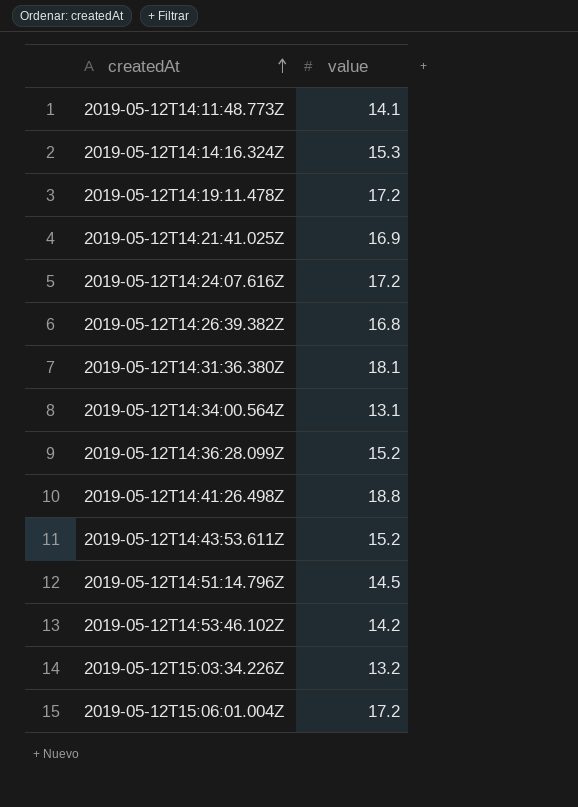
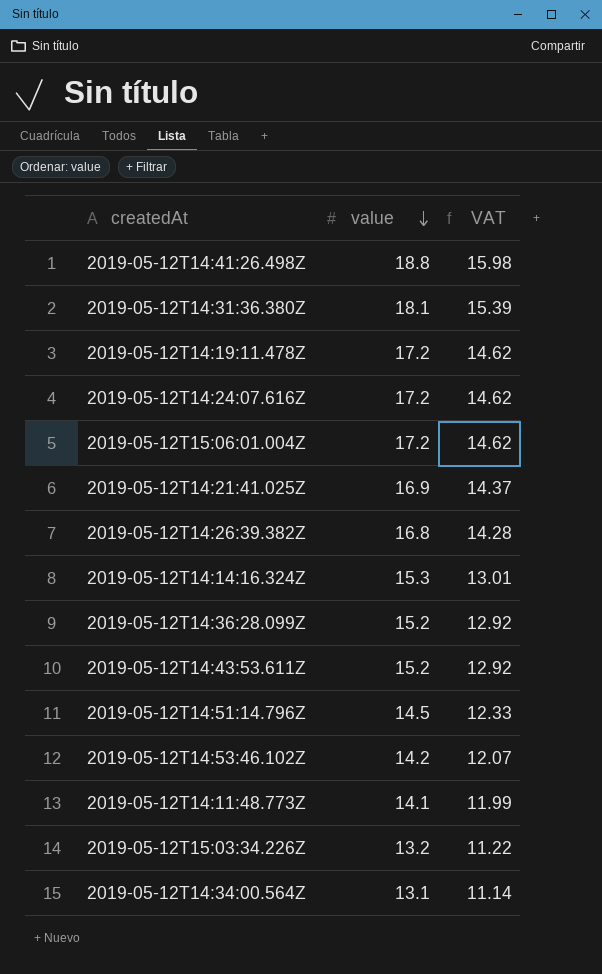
row order: createdAt ascending -> value descending
column VAT | formula: none -> [value] * 0.85

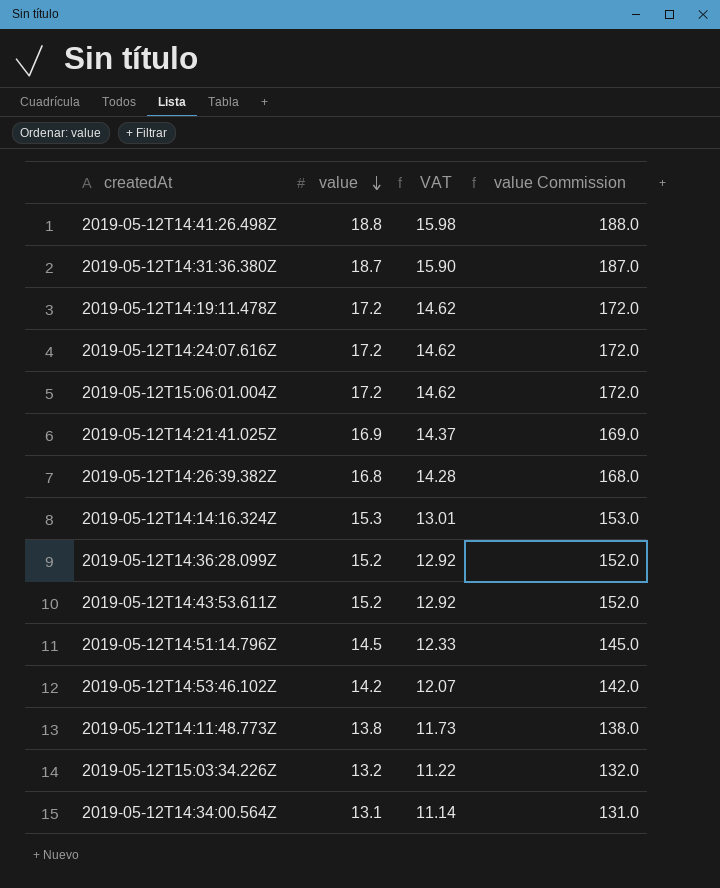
column value Commission | formula: none -> [value] * 10
2019-05-12T14:31:36.380Z | value: 18.1 -> 18.7
2019-05-12T14:31:36.380Z | VAT: 15.39 -> 15.90
2019-05-12T14:11:48.773Z | value: 14.1 -> 13.8
2019-05-12T14:11:48.773Z | VAT: 11.99 -> 11.73

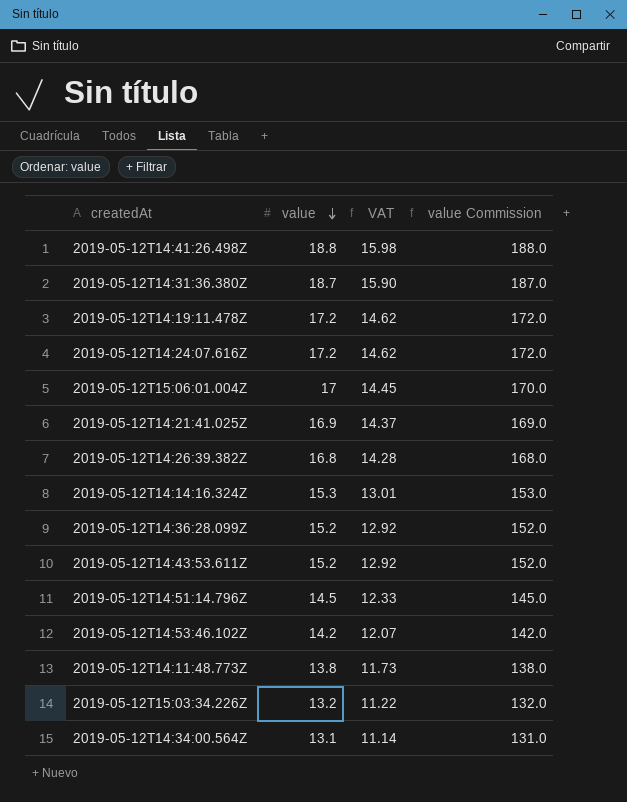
2019-05-12T15:06:01.004Z | value: 17.2 -> 17
2019-05-12T15:06:01.004Z | VAT: 14.62 -> 14.45
2019-05-12T15:06:01.004Z | value Commission: 172.0 -> 170.0

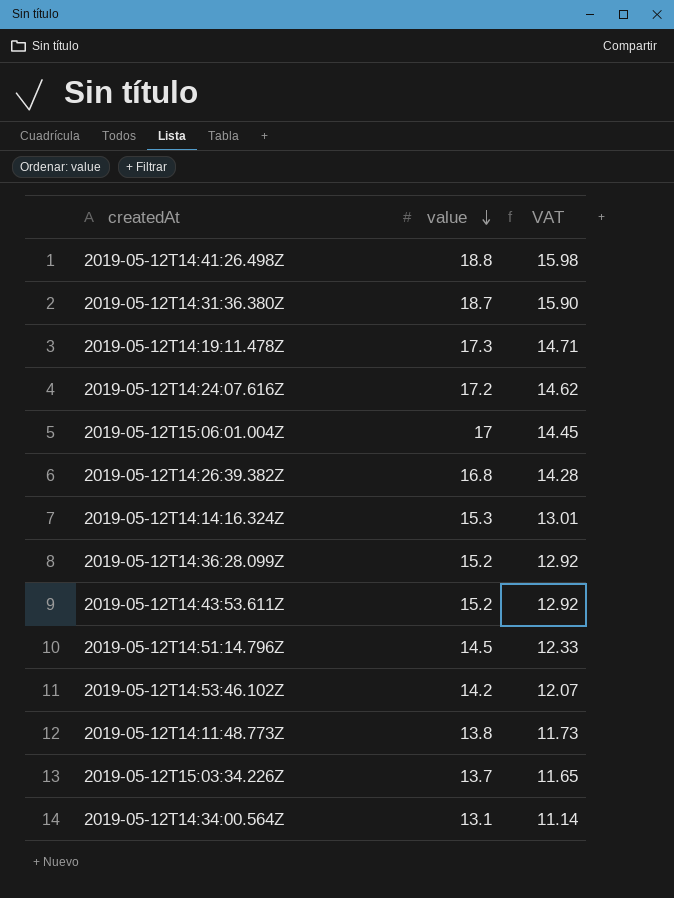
column value Commission | formula: [value] * 10 -> none
row 2019-05-12T14:21:41.025Z: 16.9 | 14.37 | 169.0 -> none
2019-05-12T14:19:11.478Z | value: 17.2 -> 17.3
2019-05-12T14:19:11.478Z | VAT: 14.62 -> 14.71
2019-05-12T15:03:34.226Z | value: 13.2 -> 13.7
2019-05-12T15:03:34.226Z | VAT: 11.22 -> 11.65

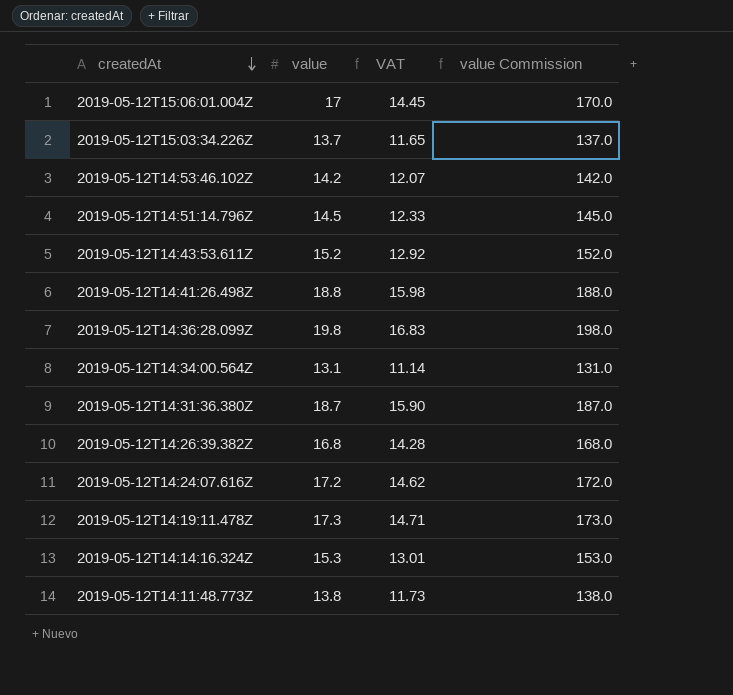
row order: value descending -> createdAt descending
column value Commission | formula: none -> [value] * 10
2019-05-12T14:36:28.099Z | value: 15.2 -> 19.8
2019-05-12T14:36:28.099Z | VAT: 12.92 -> 16.83

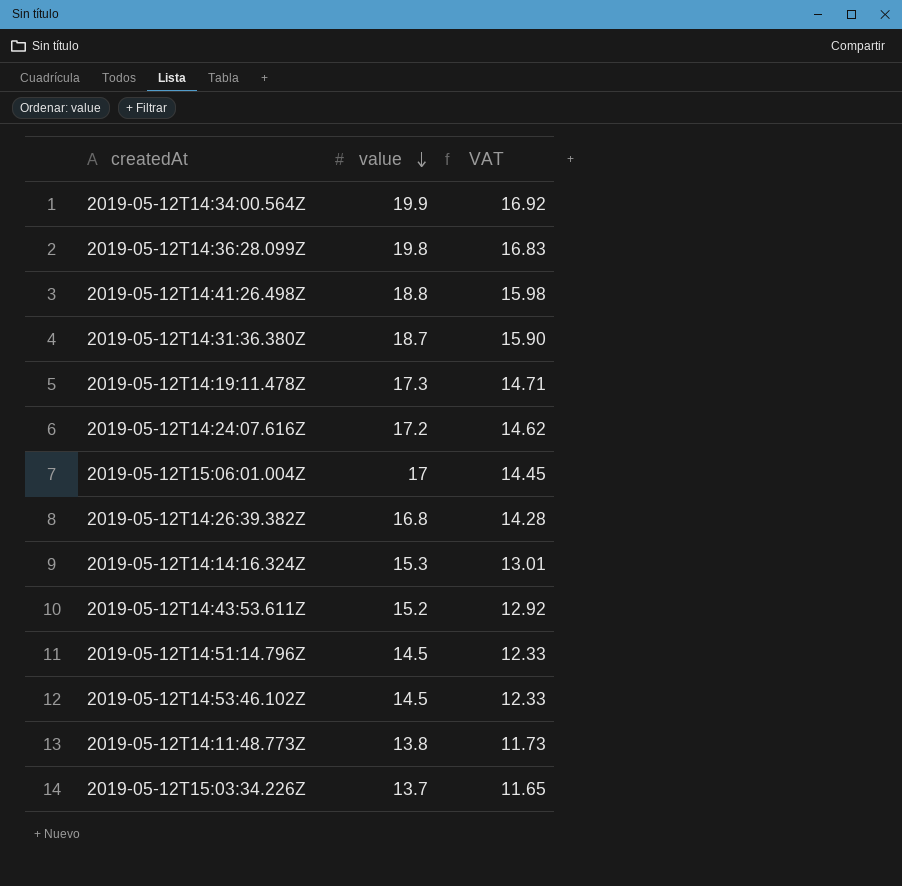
row order: createdAt descending -> value descending
column value Commission | formula: [value] * 10 -> none
2019-05-12T14:34:00.564Z | value: 13.1 -> 19.9
2019-05-12T14:34:00.564Z | VAT: 11.14 -> 16.92
2019-05-12T14:53:46.102Z | value: 14.2 -> 14.5
2019-05-12T14:53:46.102Z | VAT: 12.07 -> 12.33

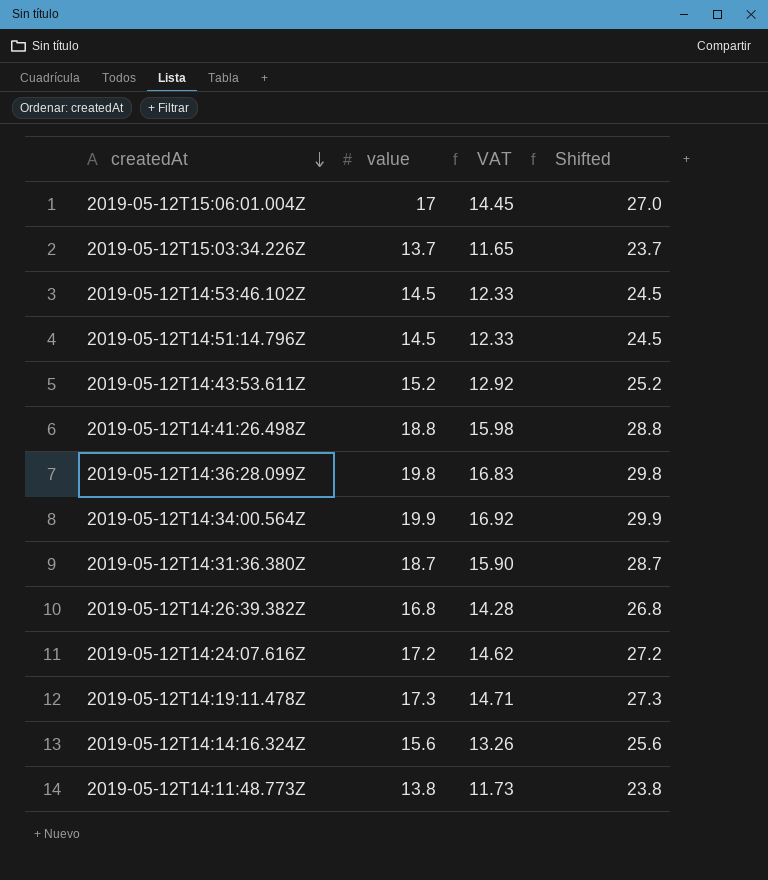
row order: value descending -> createdAt descending
column Shifted | formula: none -> [value] + 10
2019-05-12T14:14:16.324Z | value: 15.3 -> 15.6
2019-05-12T14:14:16.324Z | VAT: 13.01 -> 13.26

